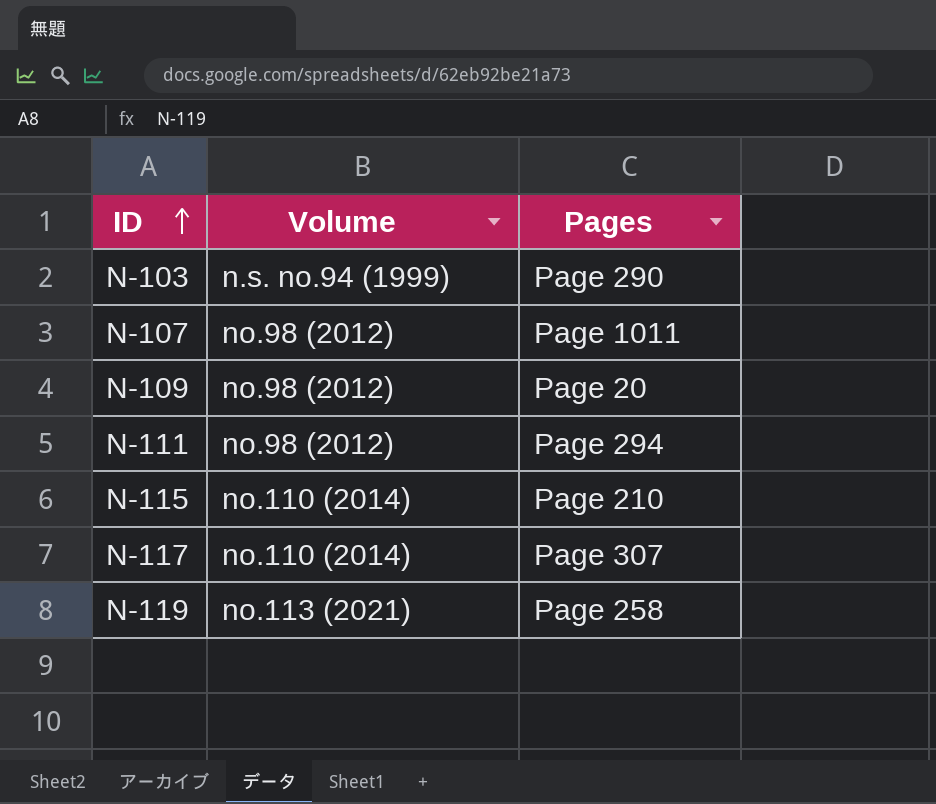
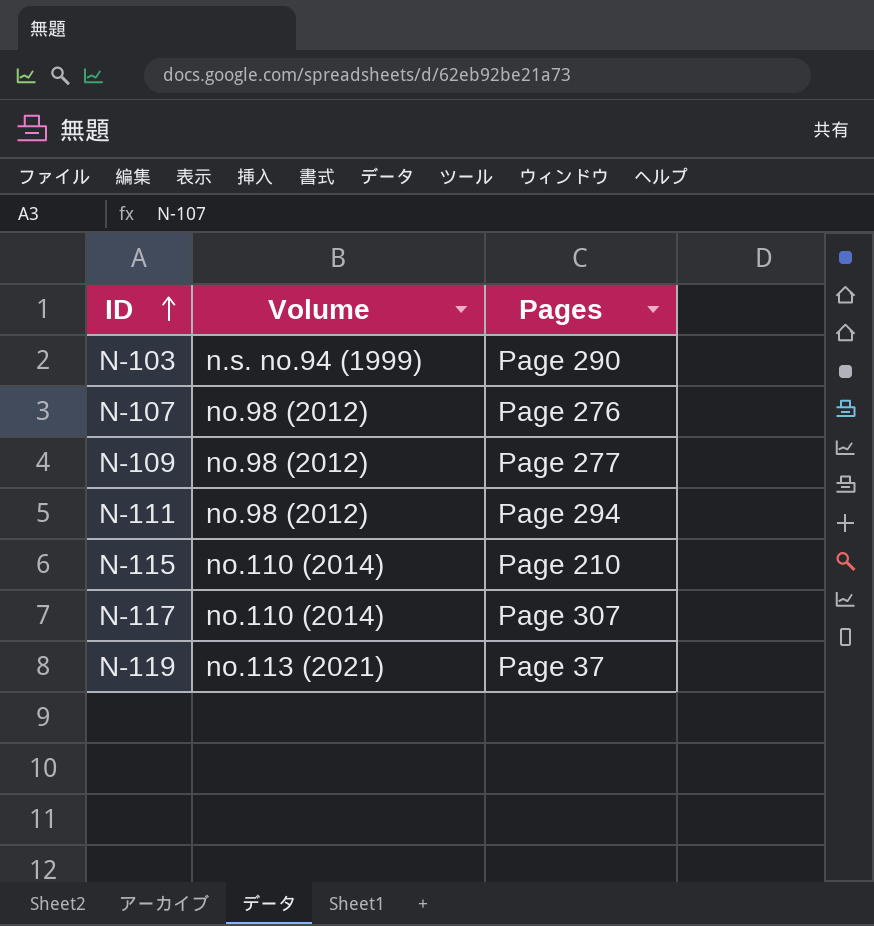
N-107 | Pages: Page 1011 -> Page 276
N-109 | Pages: Page 20 -> Page 277
N-119 | Pages: Page 258 -> Page 37

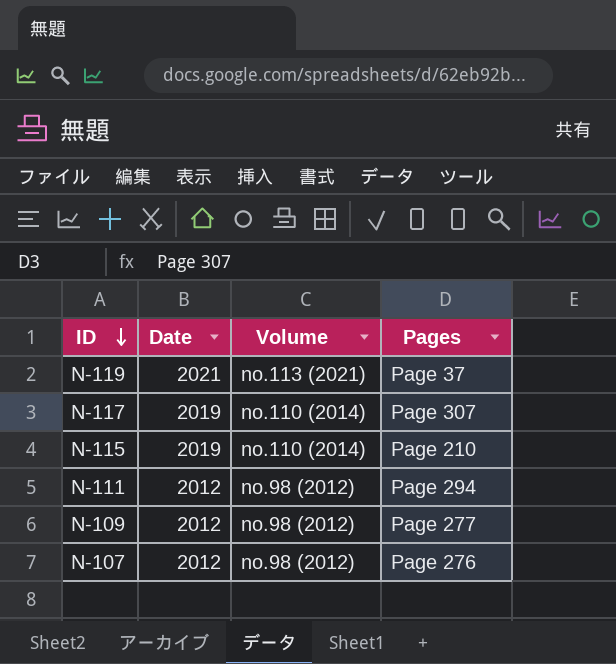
row order: ID ascending -> ID descending
column Date | position: none -> 2
row N-103: n.s. no.94 (1999) | Page 290 -> none

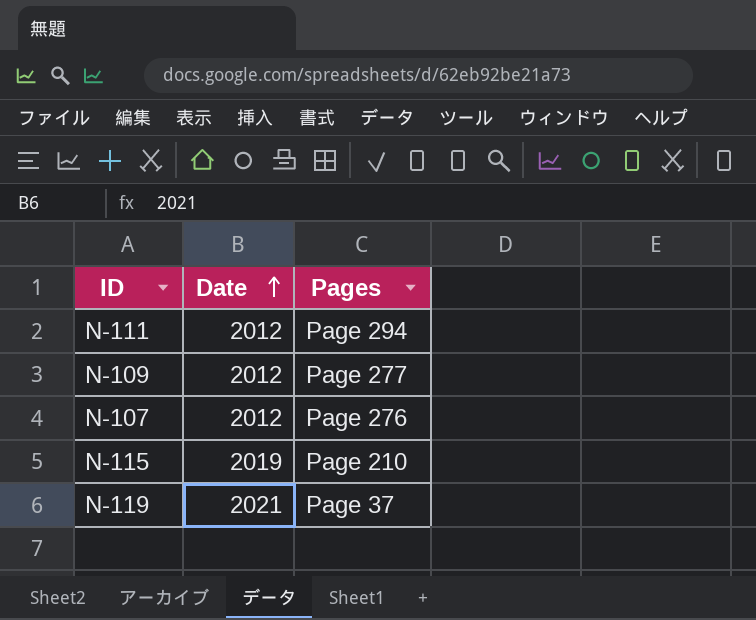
row order: ID descending -> Date ascending
column Volume | position: 3 -> none
row N-117: 2019 | no.110 (2014) | Page 307 -> none

